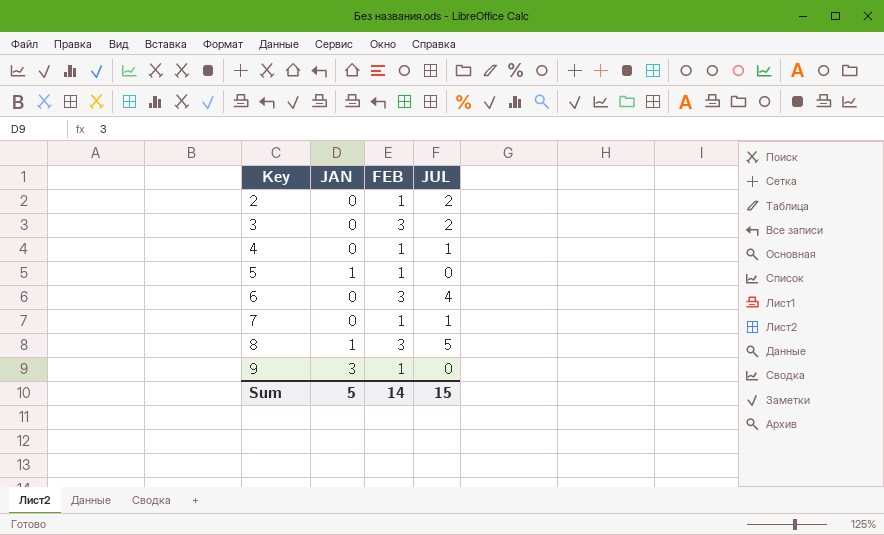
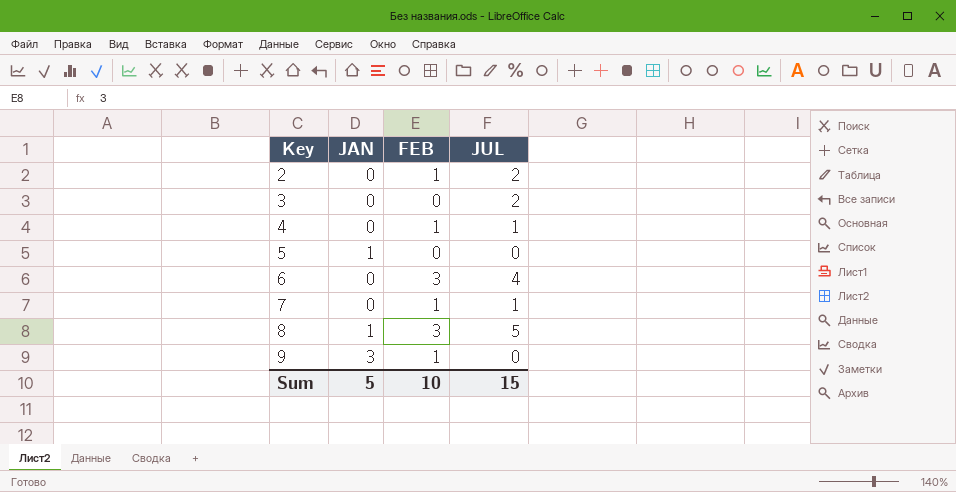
3 | FEB: 3 -> 0
5 | FEB: 1 -> 0
Sum | FEB: 14 -> 10

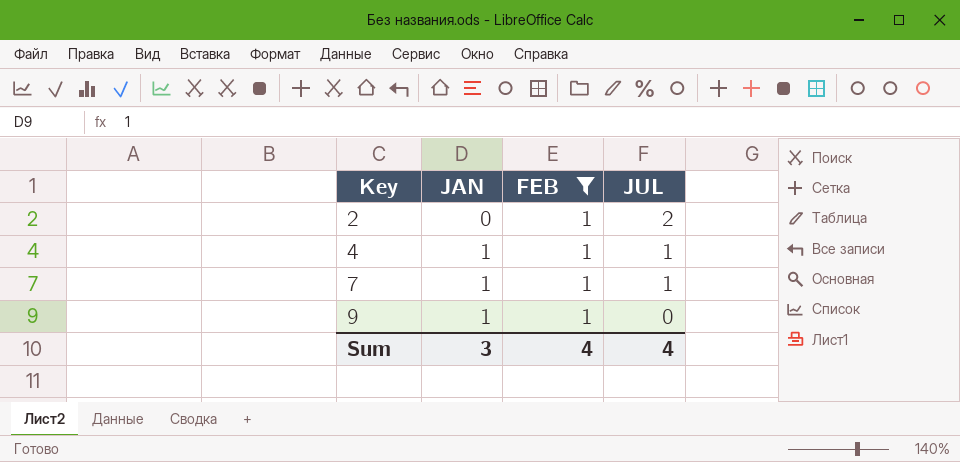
filter: none -> FEB = 1
4 | JAN: 0 -> 1
7 | JAN: 0 -> 1
9 | JAN: 3 -> 1
Sum | JAN: 5 -> 3
Sum | FEB: 10 -> 4
Sum | JUL: 15 -> 4

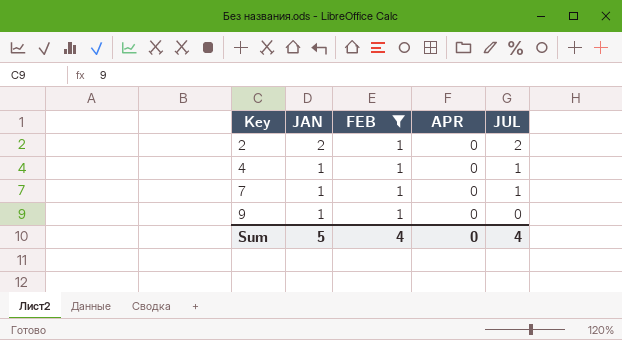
column APR | position: none -> 4
2 | JAN: 0 -> 2
Sum | JAN: 3 -> 5

